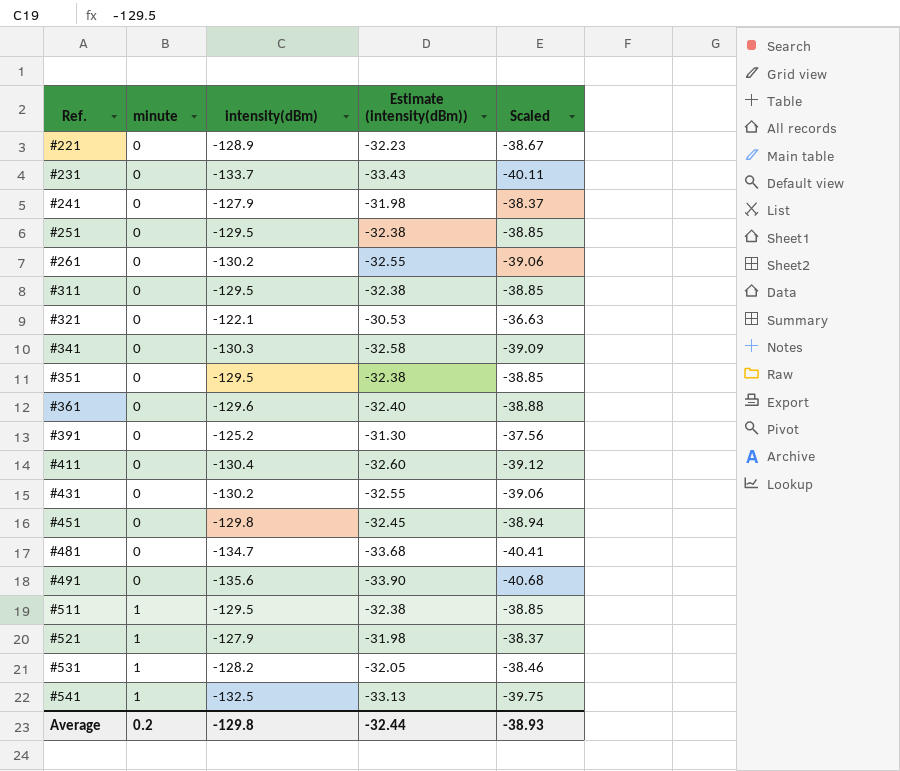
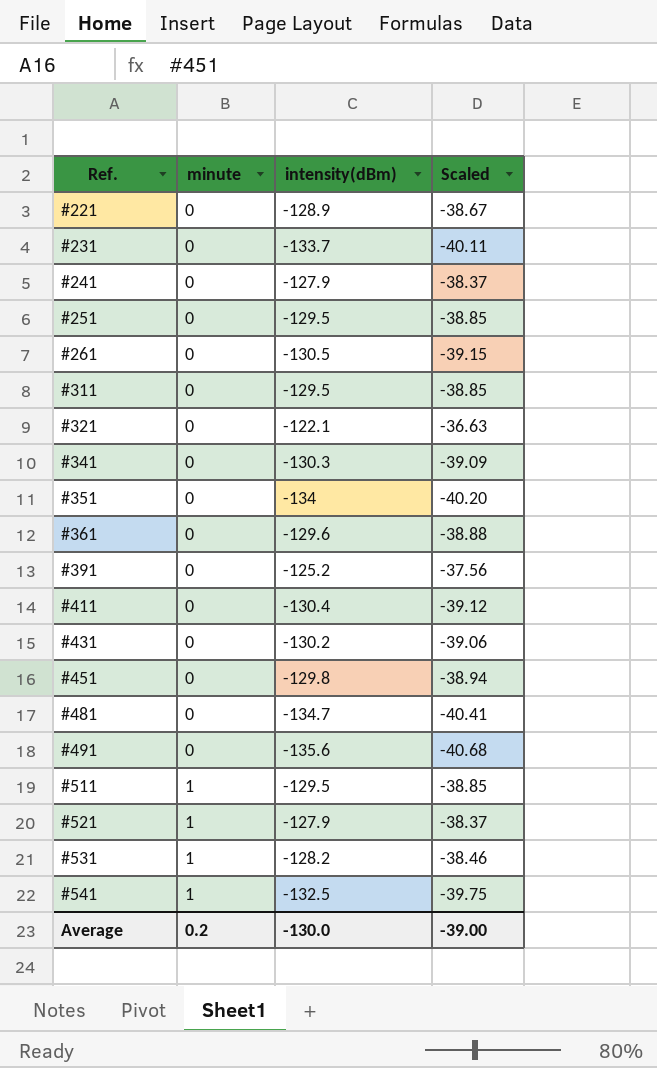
column Estimate (intensity(dBm)) | formula: [intensity(dBm)] * 0.25 -> none
#261 | intensity(dBm): -130.2 -> -130.5
#261 | Scaled: -39.06 -> -39.15
#351 | intensity(dBm): -129.5 -> -134
#351 | Scaled: -38.85 -> -40.20
Average | intensity(dBm): -129.8 -> -130.0
Average | Scaled: -38.93 -> -39.00

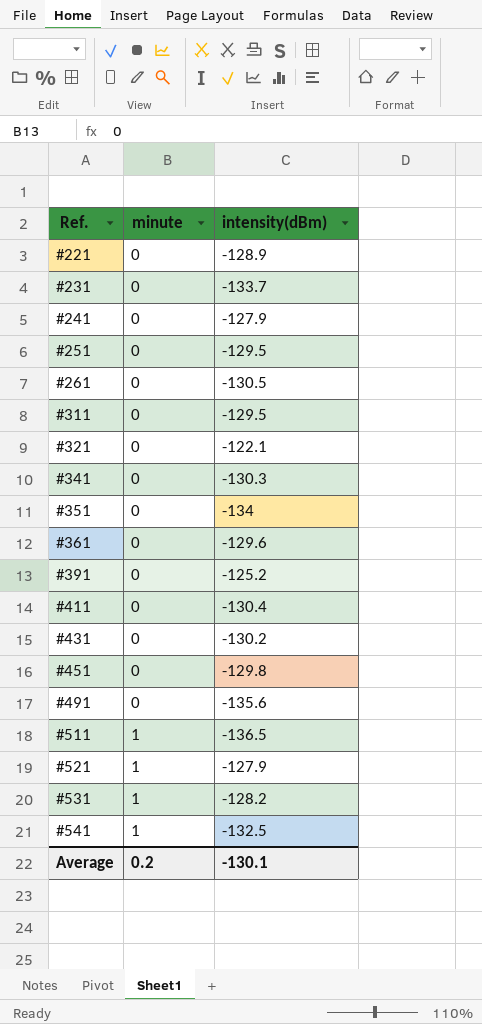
column Scaled | formula: [intensity(dBm)] * 0.3 -> none
row #481: 0 | -134.7 | -40.41 -> none
#511 | intensity(dBm): -129.5 -> -136.5
Average | intensity(dBm): -130.0 -> -130.1

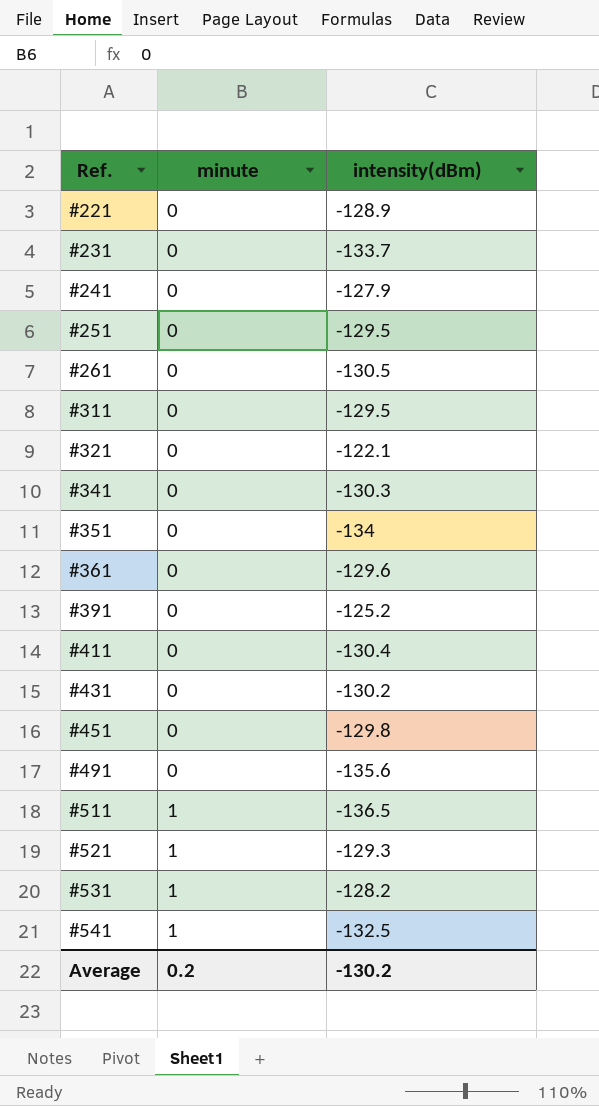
#521 | intensity(dBm): -127.9 -> -129.3
Average | intensity(dBm): -130.1 -> -130.2

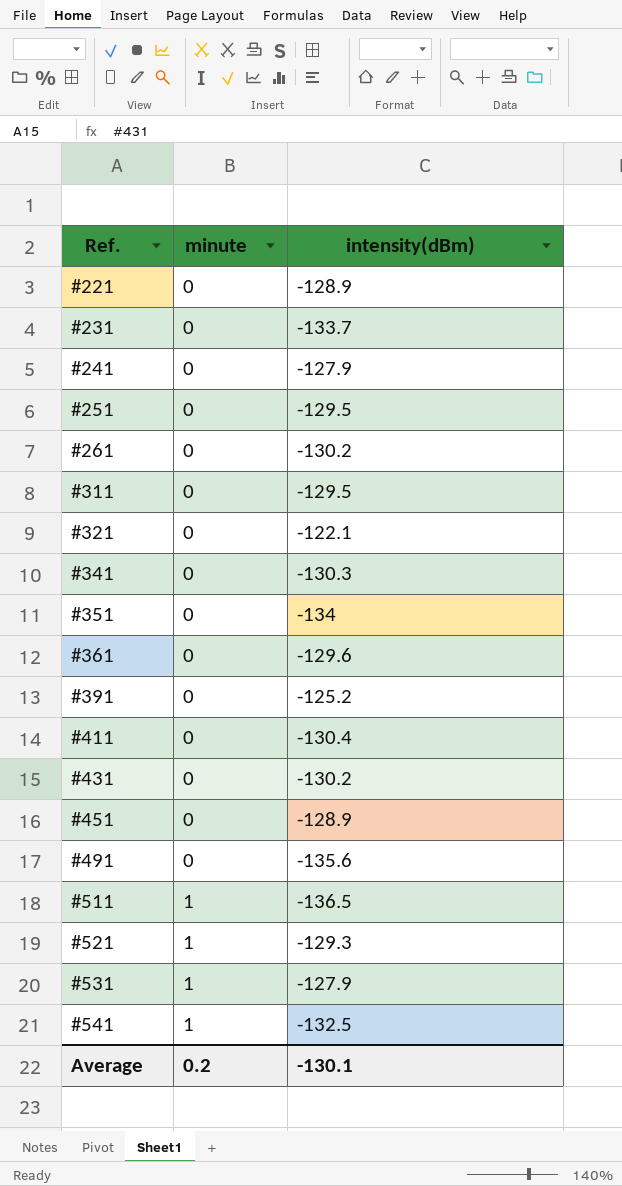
#261 | intensity(dBm): -130.5 -> -130.2
#451 | intensity(dBm): -129.8 -> -128.9
#531 | intensity(dBm): -128.2 -> -127.9
Average | intensity(dBm): -130.2 -> -130.1

